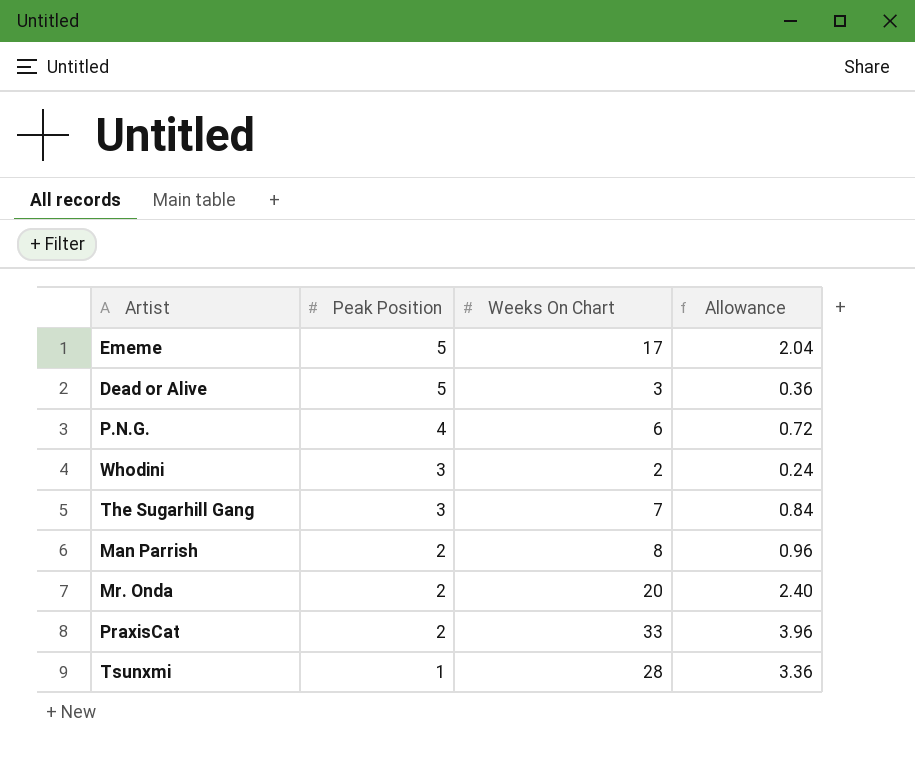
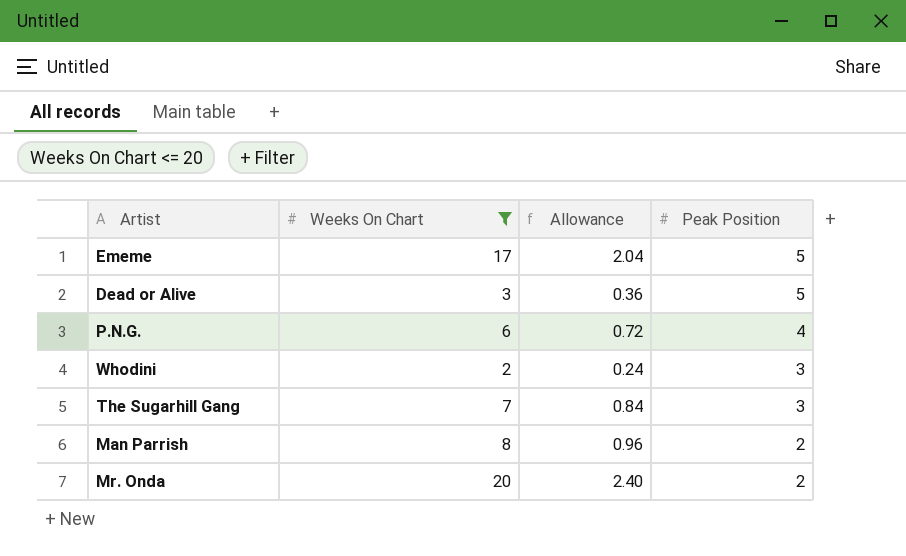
filter: none -> Weeks On Chart <= 20
column Peak Position | position: 2 -> 4

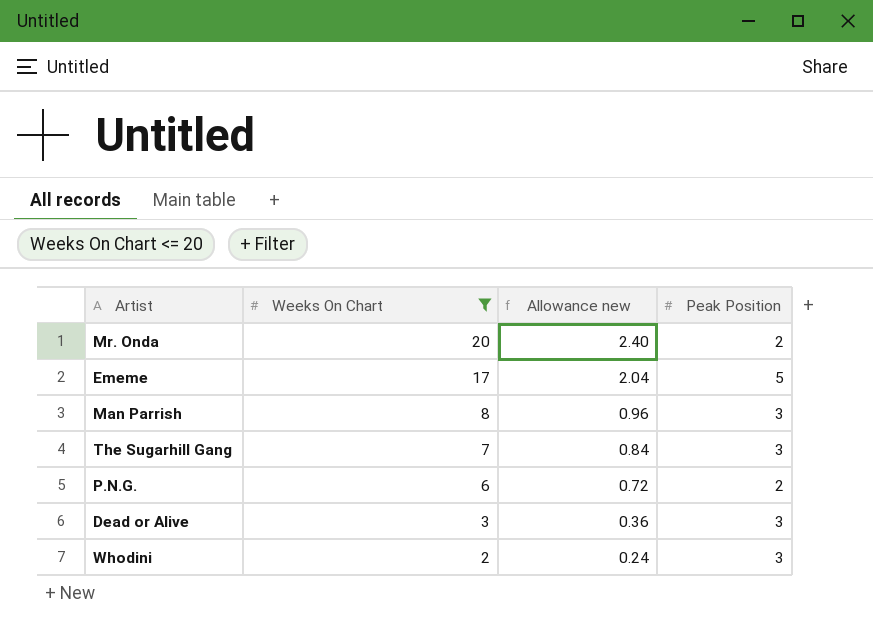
row order: Peak Position descending -> Weeks On Chart descending
column name: Allowance -> Allowance new
Man Parrish | Peak Position: 2 -> 3
P.N.G. | Peak Position: 4 -> 2
Dead or Alive | Peak Position: 5 -> 3

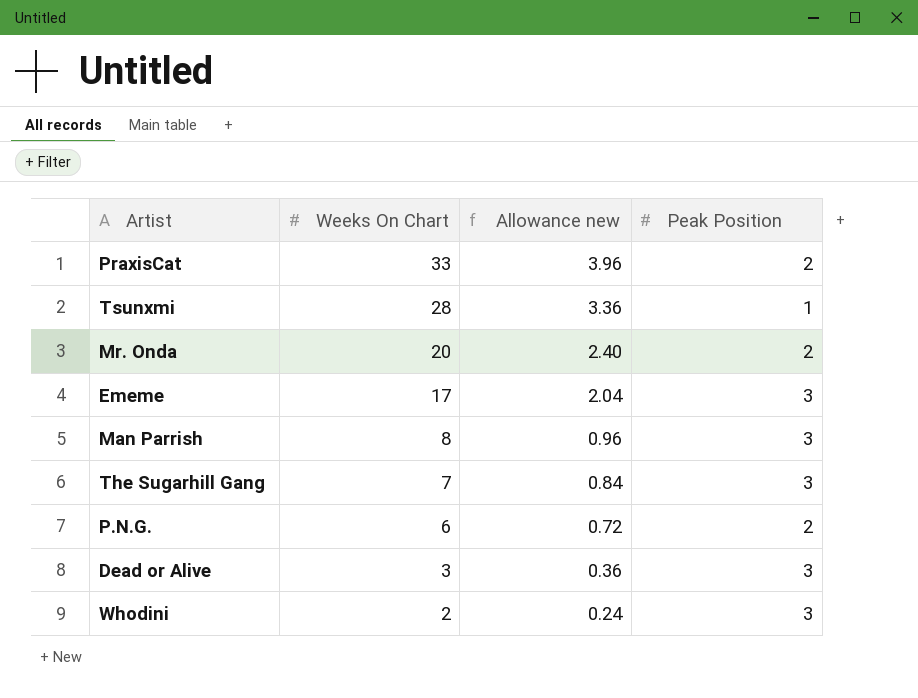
filter: Weeks On Chart <= 20 -> none
Ememe | Peak Position: 5 -> 3

